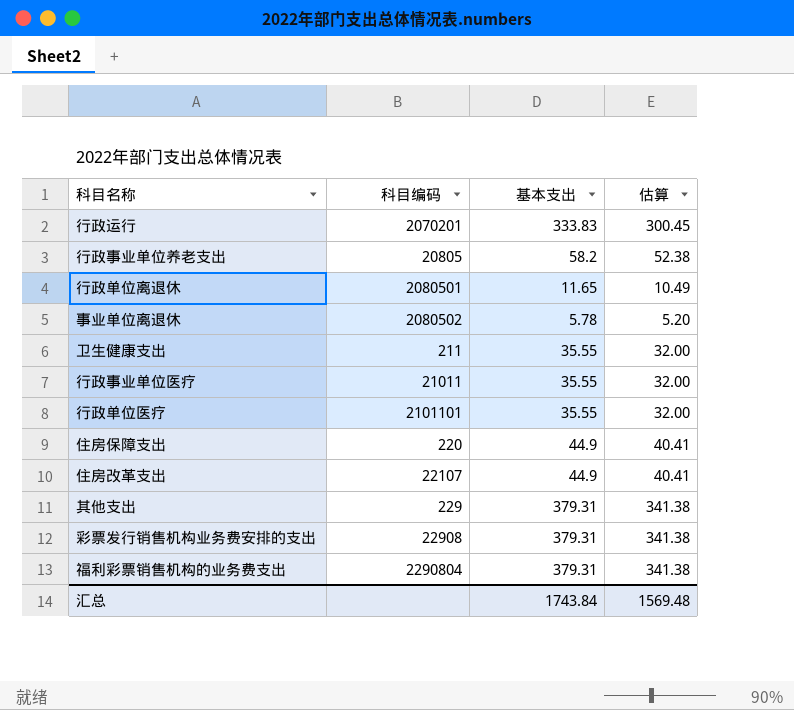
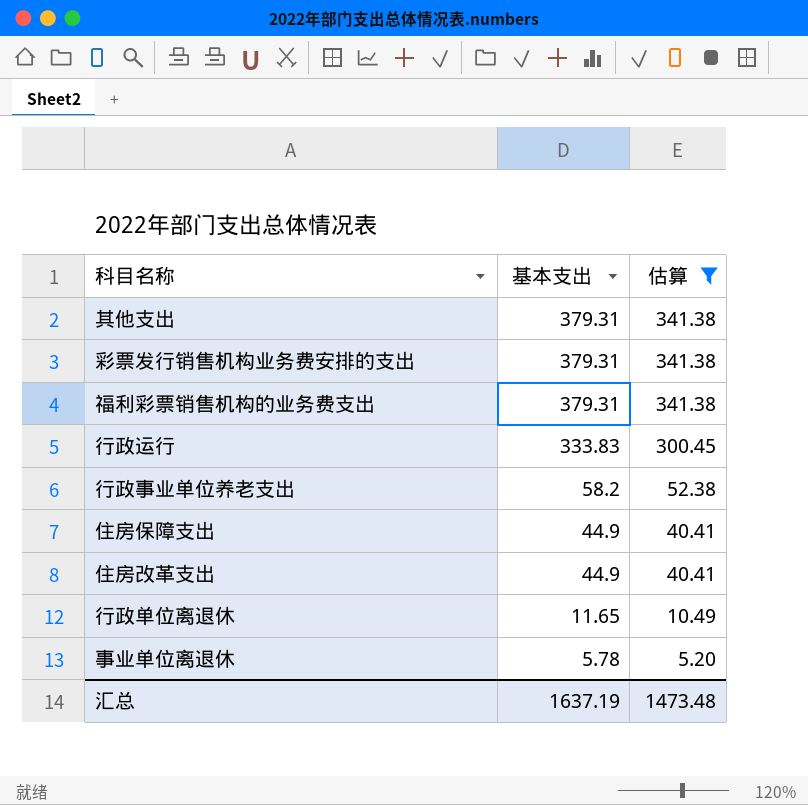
filter: none -> 估算 != 32.00
row order: none -> 基本支出 descending
column 科目编码 | position: 2 -> none
汇总 | 基本支出: 1743.84 -> 1637.19
汇总 | 估算: 1569.48 -> 1473.48

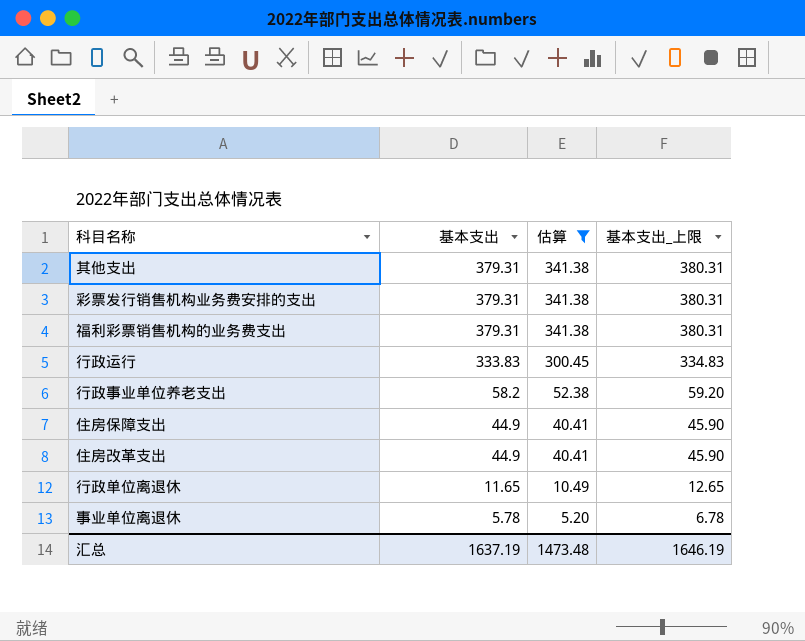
column 基本支出_上限 | formula: none -> [基本支出] + 1

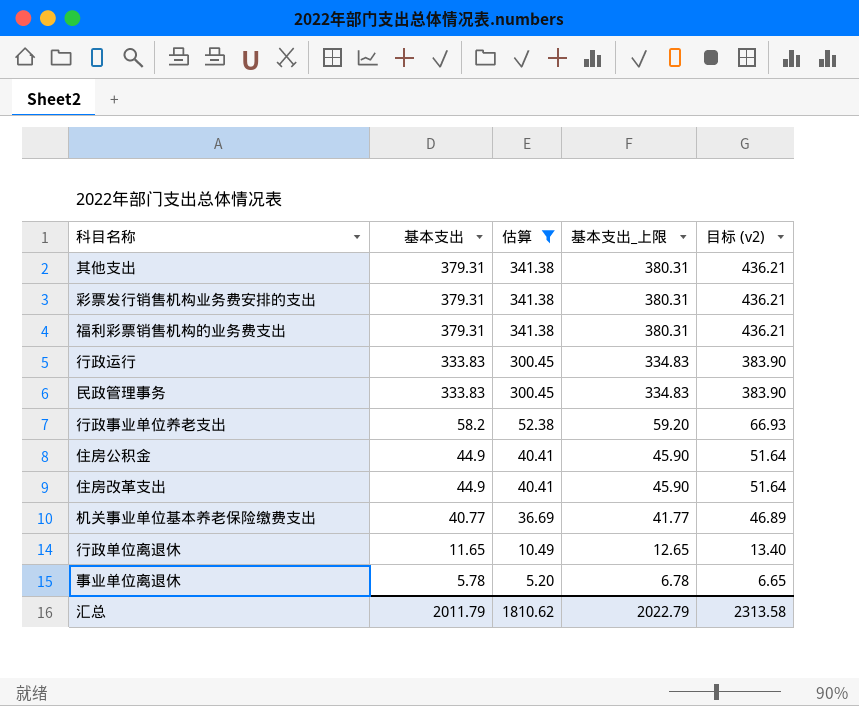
column 目标 (v2) | formula: none -> [基本支出] * 1.15
row 住房保障支出: 44.9 | 40.41 | 45.90 -> none
row 民政管理事务: none -> 333.83 | 300.45 | 334.83 | 383.90
row 住房公积金: none -> 44.9 | 40.41 | 45.90 | 51.64
row 机关事业单位基本养老保险缴费支出: none -> 40.77 | 36.69 | 41.77 | 46.89
汇总 | 基本支出: 1637.19 -> 2011.79
汇总 | 估算: 1473.48 -> 1810.62
汇总 | 基本支出_上限: 1646.19 -> 2022.79

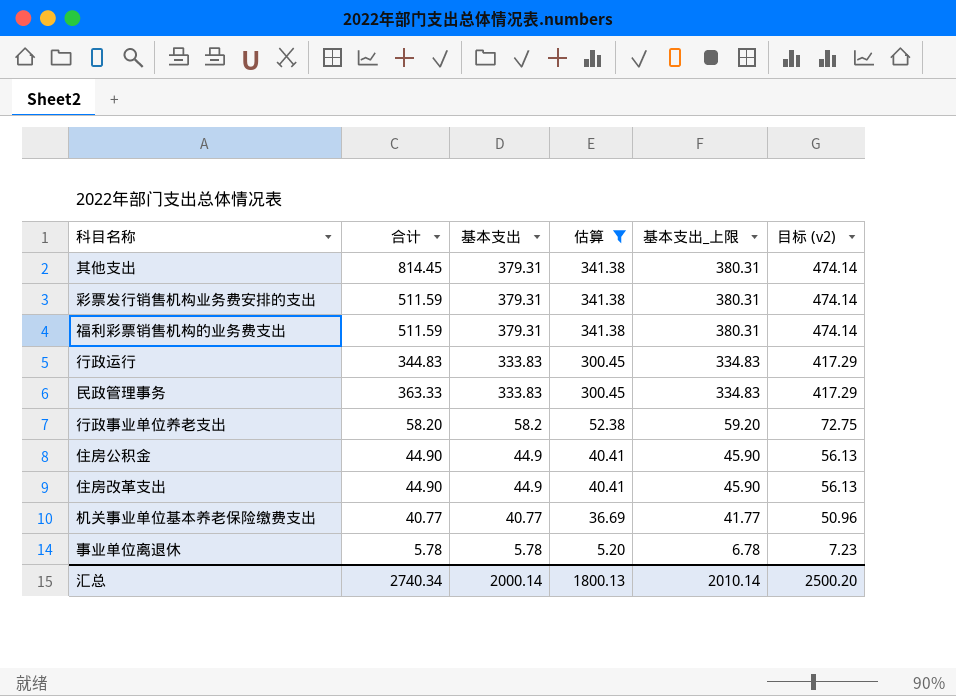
column 合计 | position: none -> 2
column 目标 (v2) | formula: [基本支出] * 1.15 -> [基本支出] * 1.25
row 行政单位离退休: 11.65 | 10.49 | 12.65 | 13.40 -> none
汇总 | 基本支出: 2011.79 -> 2000.14
汇总 | 估算: 1810.62 -> 1800.13
汇总 | 基本支出_上限: 2022.79 -> 2010.14
汇总 | 目标 (v2): 2313.58 -> 2500.20

